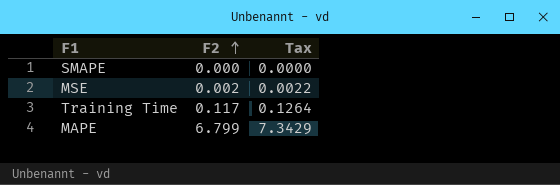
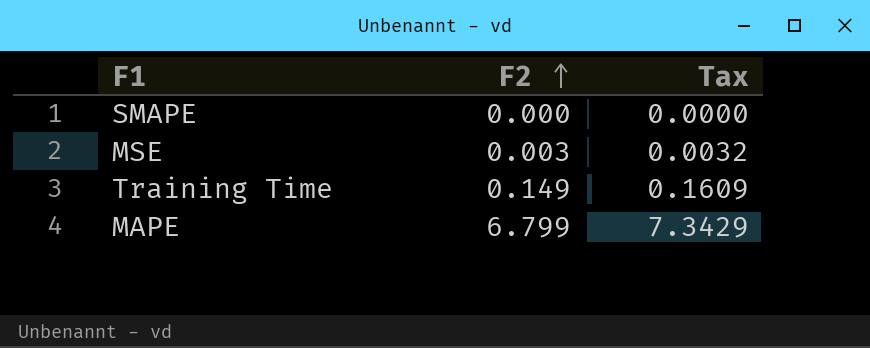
MSE | F2: 0.002 -> 0.003
MSE | Tax: 0.0022 -> 0.0032
Training Time | F2: 0.117 -> 0.149
Training Time | Tax: 0.1264 -> 0.1609

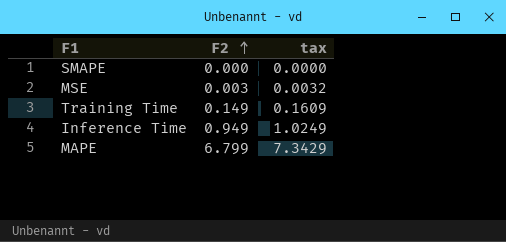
column name: Tax -> tax
row Inference Time: none -> 0.949 | 1.0249

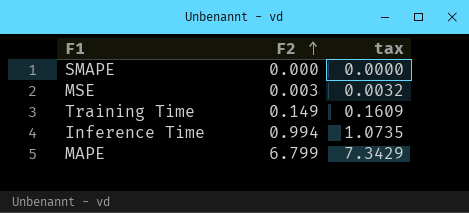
Inference Time | F2: 0.949 -> 0.994
Inference Time | tax: 1.0249 -> 1.0735

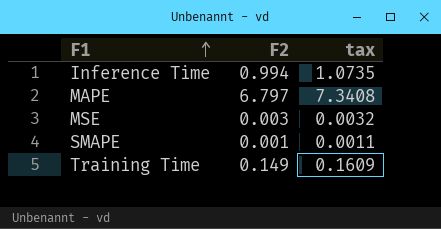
row order: F2 ascending -> F1 ascending
MAPE | F2: 6.799 -> 6.797
MAPE | tax: 7.3429 -> 7.3408
SMAPE | F2: 0.000 -> 0.001
SMAPE | tax: 0.0000 -> 0.0011

